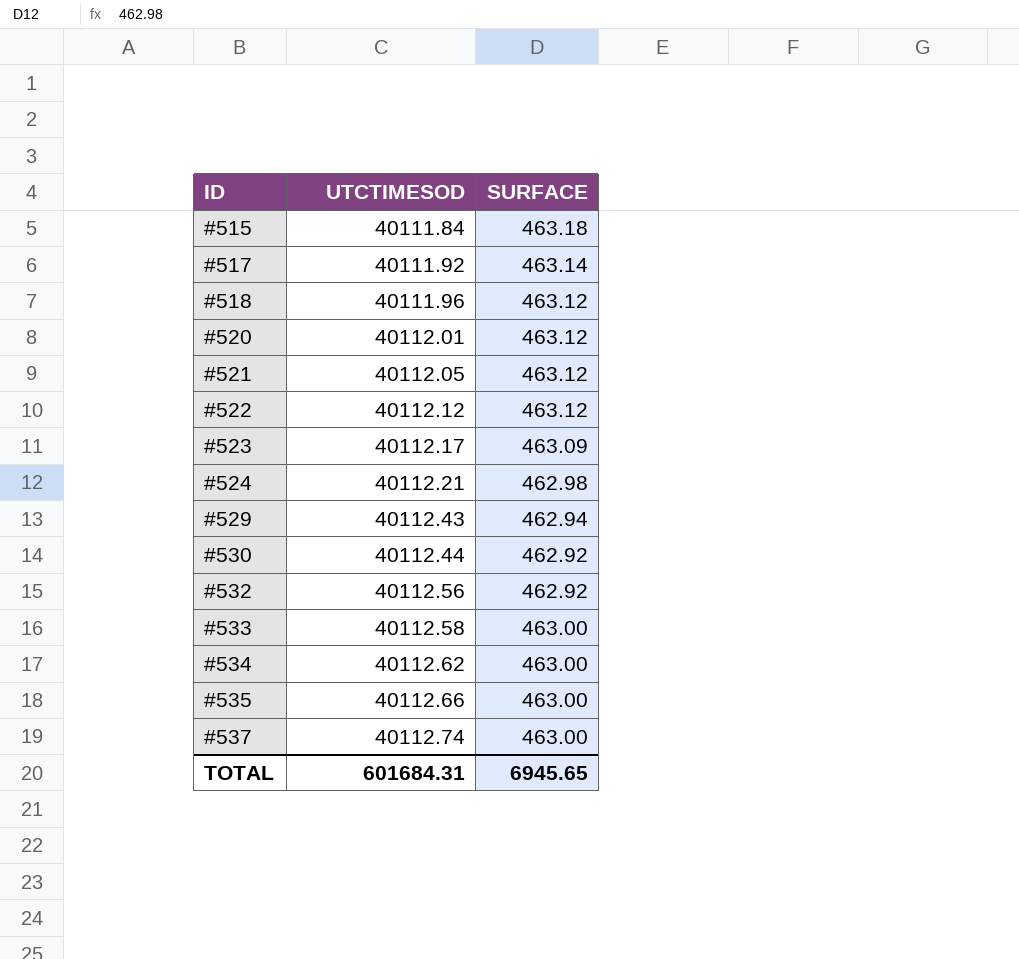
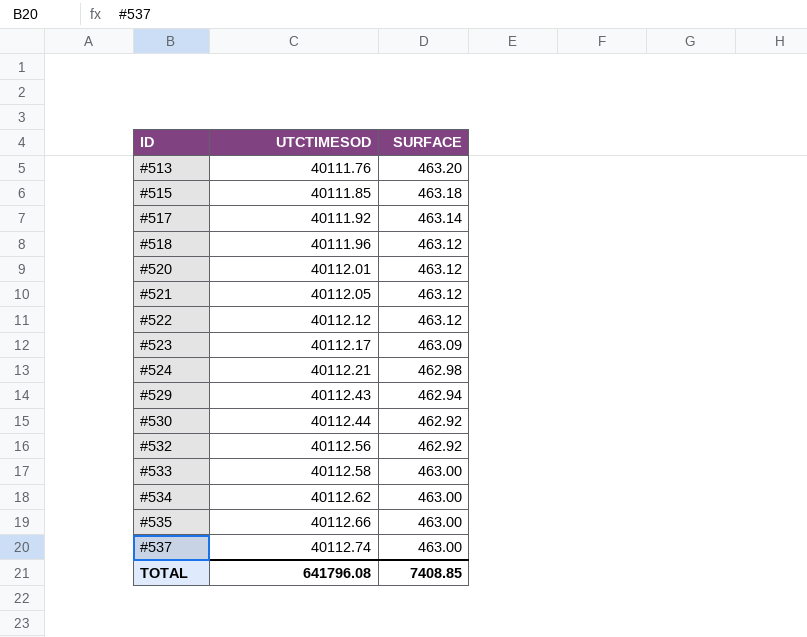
row #513: none -> 40111.76 | 463.20
#515 | UTCTIMESOD: 40111.84 -> 40111.85
TOTAL | UTCTIMESOD: 601684.31 -> 641796.08
TOTAL | SURFACE: 6945.65 -> 7408.85

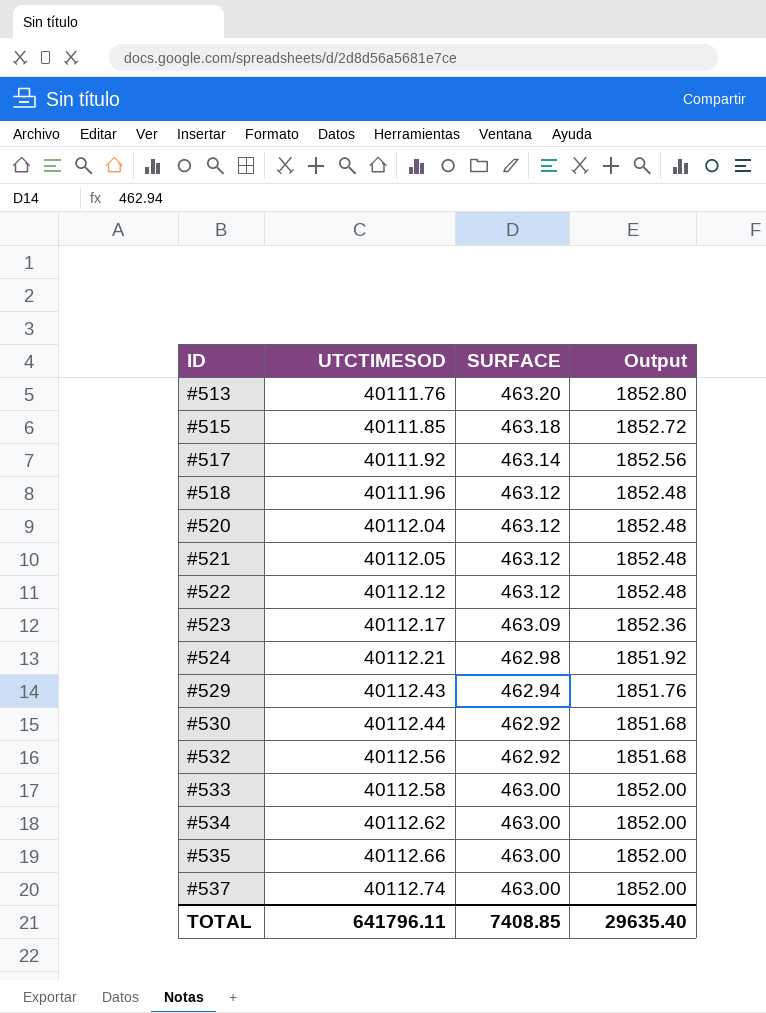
column Output | formula: none -> [SURFACE] * 4
#520 | UTCTIMESOD: 40112.01 -> 40112.04
TOTAL | UTCTIMESOD: 641796.08 -> 641796.11

